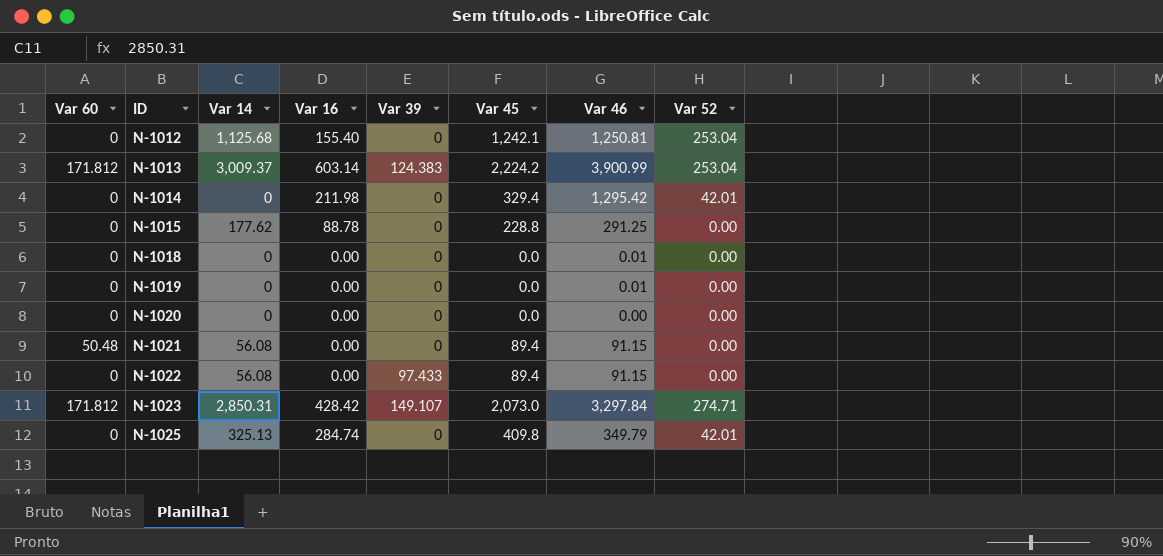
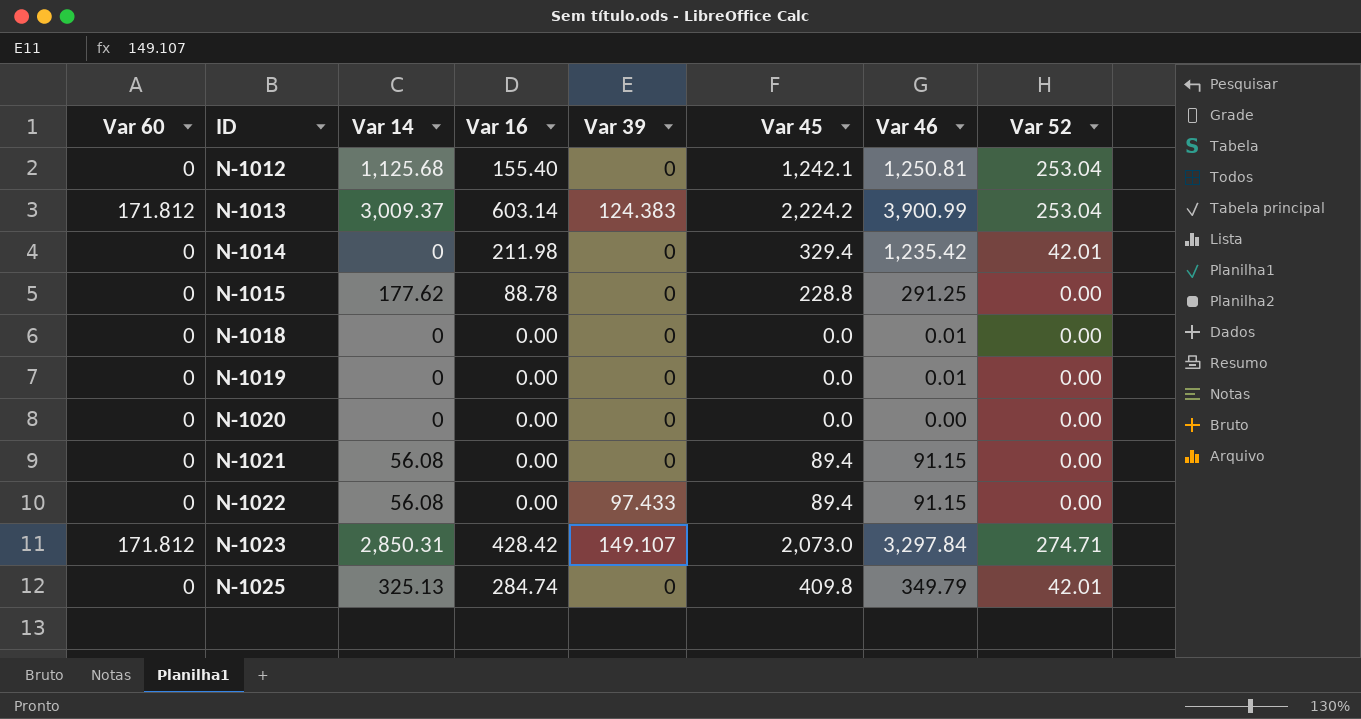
N-1014 | Var 46: 1,295.42 -> 1,235.42
N-1021 | Var 60: 50.48 -> 0

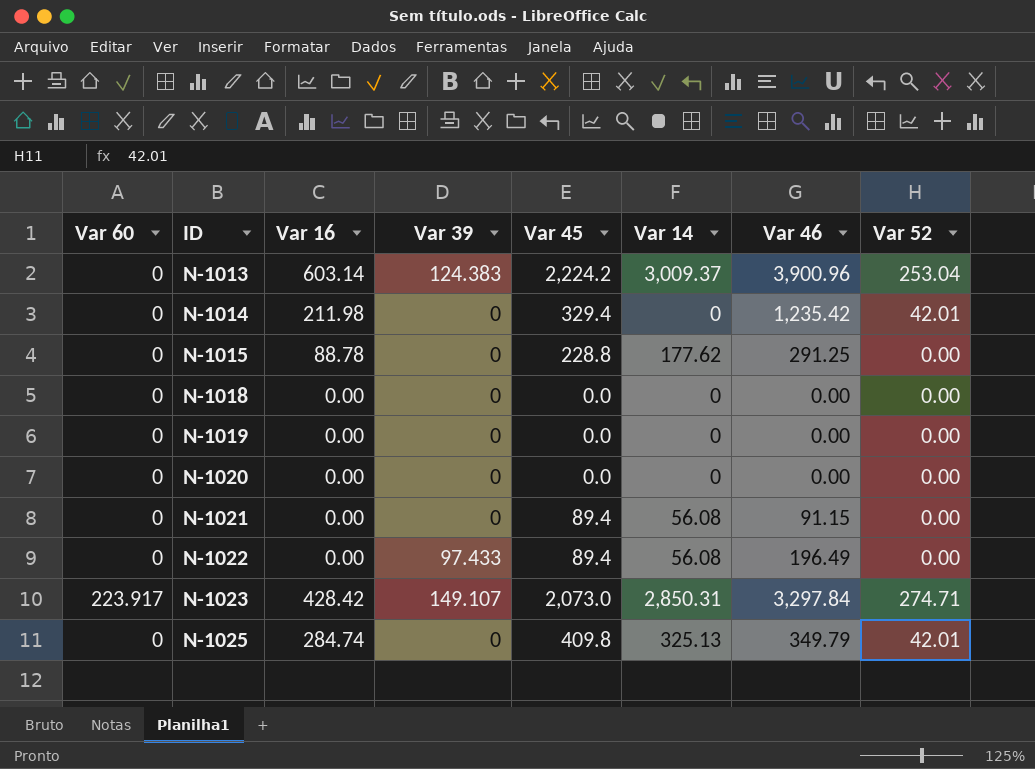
column Var 14 | position: 3 -> 6
row N-1012: 0 | 1,125.68 | 155.40 | 0 | 1,242.1 | 1,250.81 | 253.04 -> none
N-1013 | Var 60: 171.812 -> 0
N-1013 | Var 46: 3,900.99 -> 3,900.96
N-1018 | Var 46: 0.01 -> 0.00
N-1019 | Var 46: 0.01 -> 0.00
N-1022 | Var 46: 91.15 -> 196.49
N-1023 | Var 60: 171.812 -> 223.917

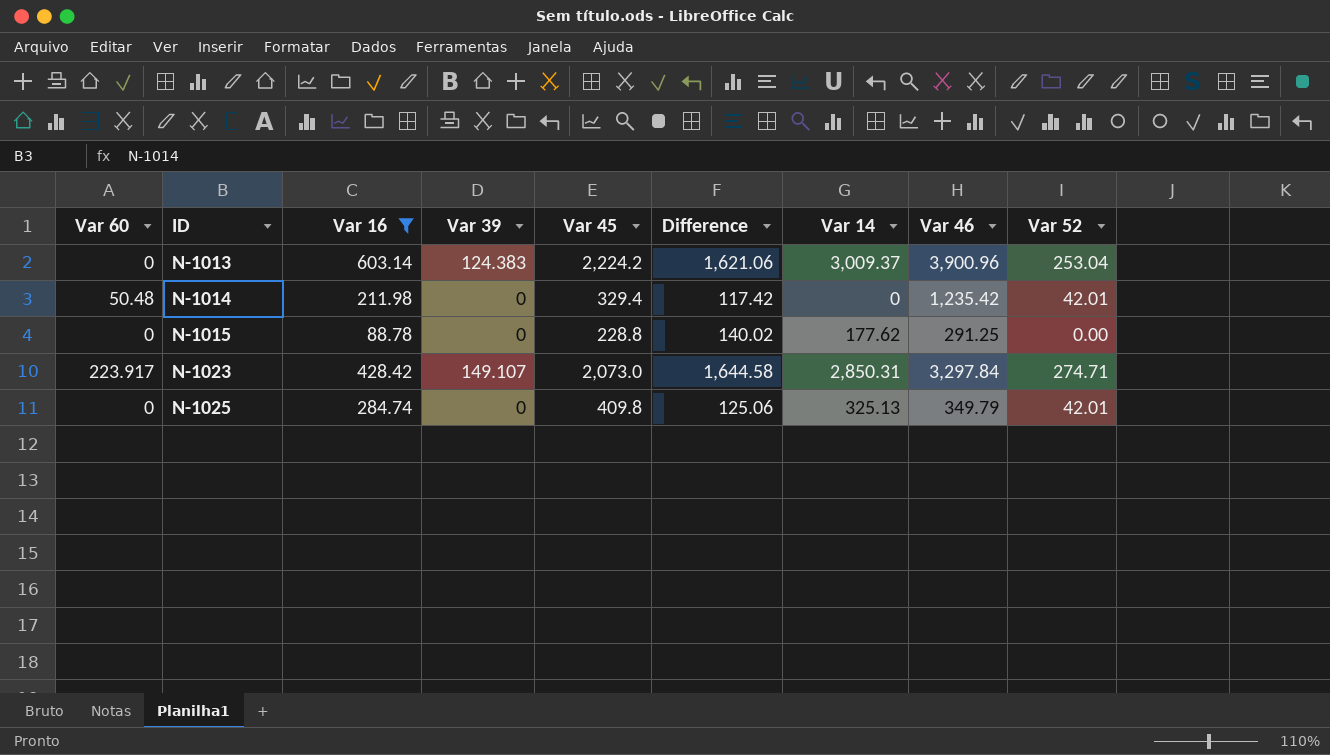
filter: none -> Var 16 != 0.00
column Difference | formula: none -> [Var 45] - [Var 16]
N-1014 | Var 60: 0 -> 50.48

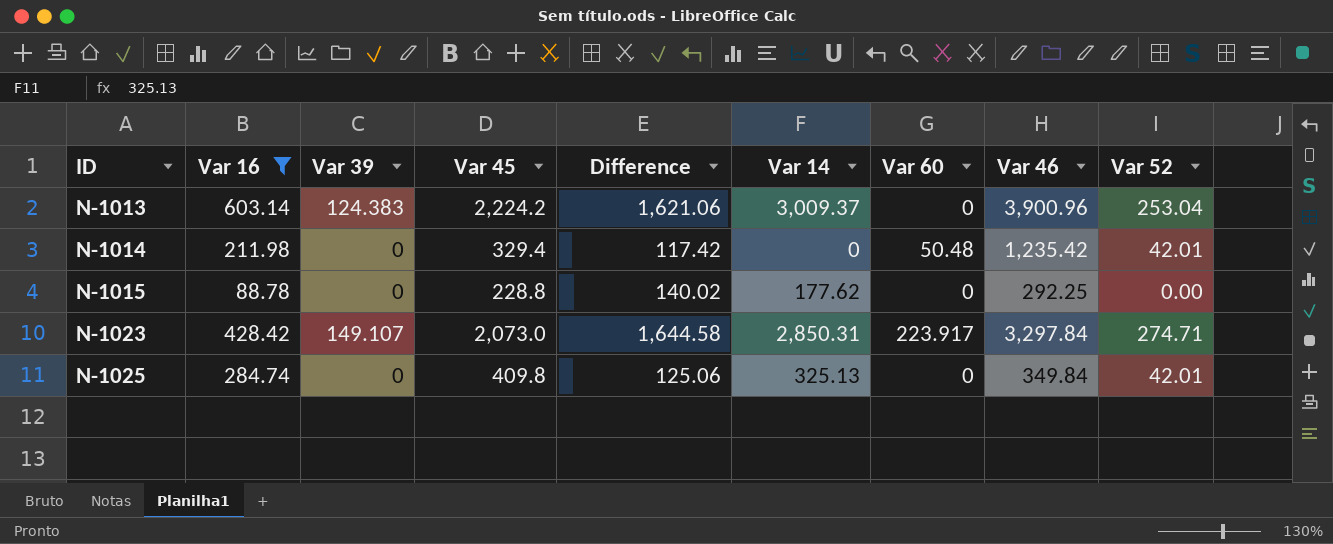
column Var 60 | position: 1 -> 7
N-1015 | Var 46: 291.25 -> 292.25
N-1025 | Var 46: 349.79 -> 349.84

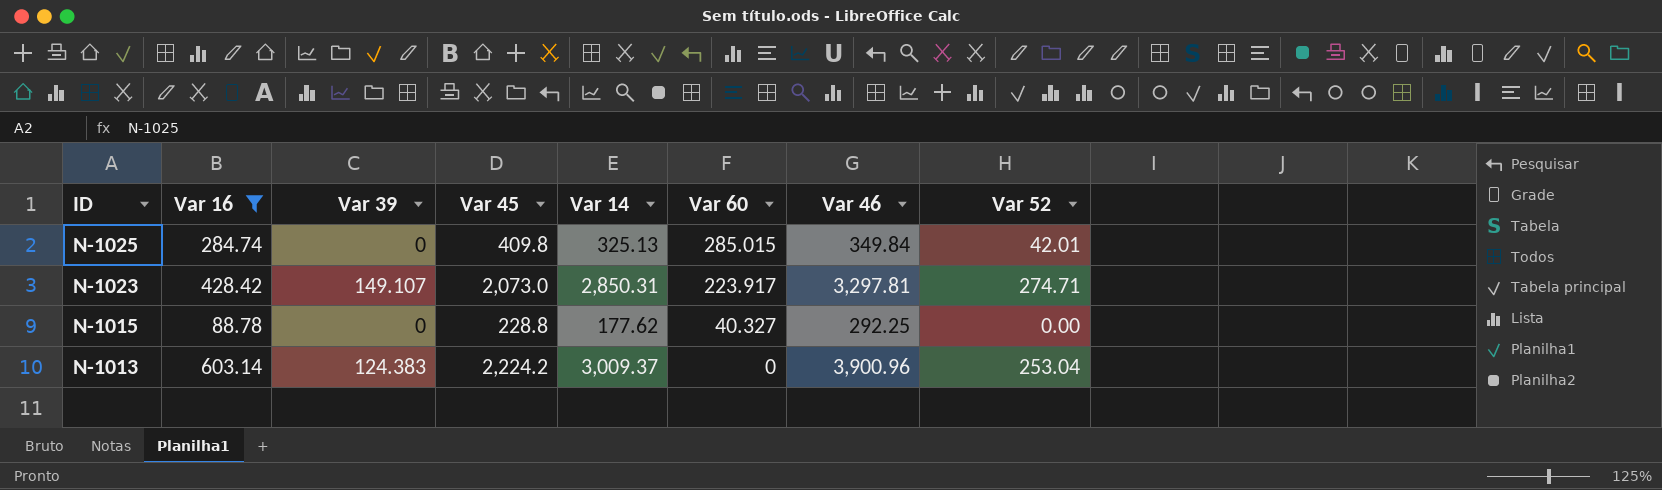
row order: ID ascending -> ID descending
column Difference | formula: [Var 45] - [Var 16] -> none
row N-1014: 211.98 | 0 | 329.4 | 117.42 | 0 | 50.48 | 1,235.42 | 42.01 -> none
N-1025 | Var 60: 0 -> 285.015
N-1023 | Var 46: 3,297.84 -> 3,297.81
N-1015 | Var 60: 0 -> 40.327

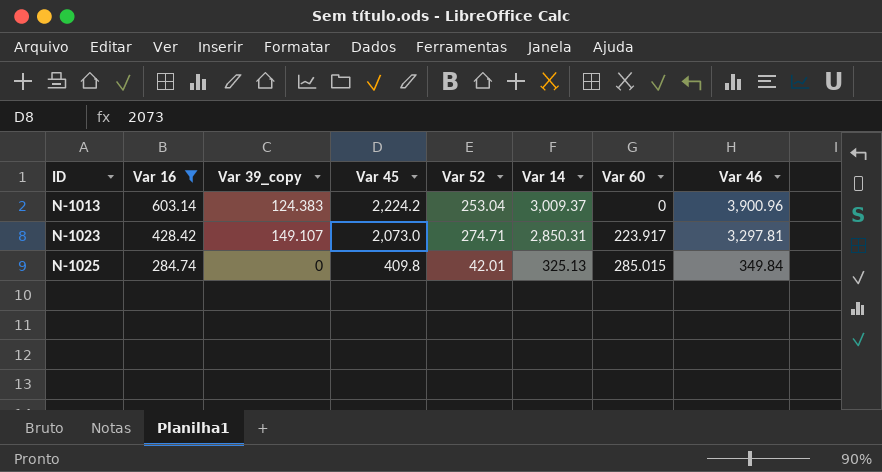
row order: ID descending -> ID ascending
column name: Var 39 -> Var 39_copy
column Var 52 | position: 8 -> 5
row N-1015: 88.78 | 0 | 228.8 | 177.62 | 40.327 | 292.25 | 0.00 -> none

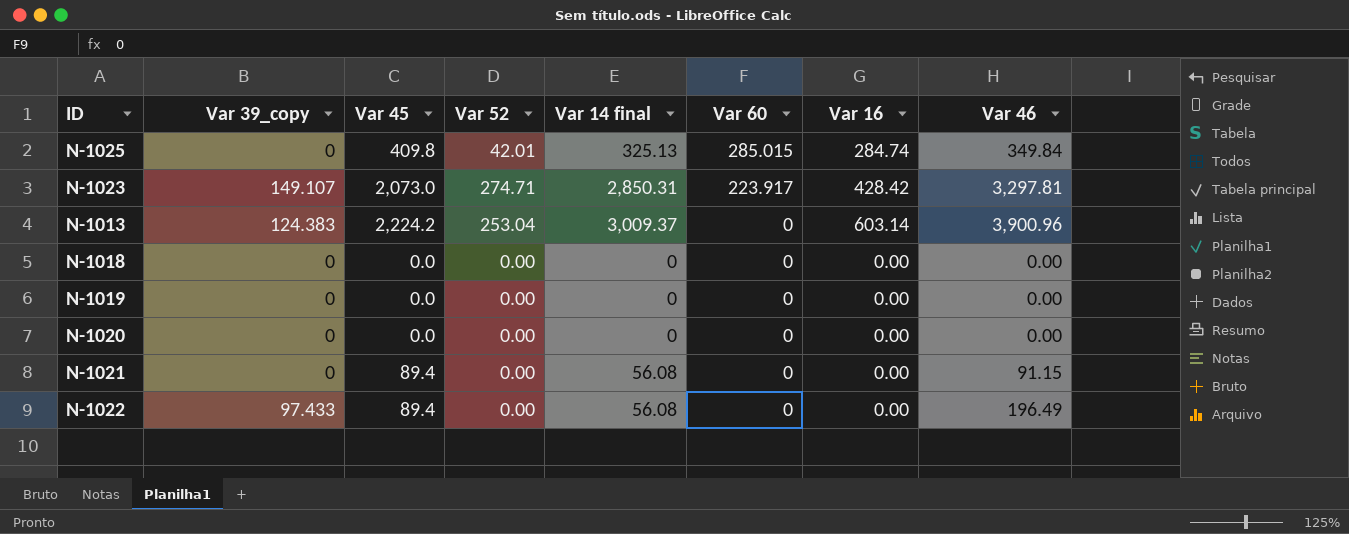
filter: Var 16 != 0.00 -> none
row order: ID ascending -> Var 60 descending
column name: Var 14 -> Var 14 final
column Var 16 | position: 2 -> 7

